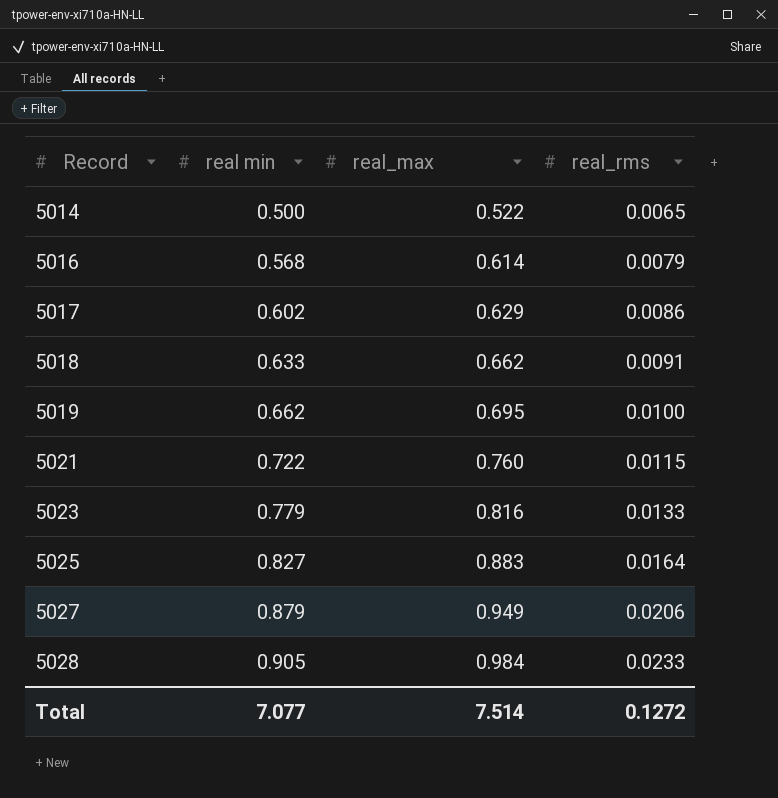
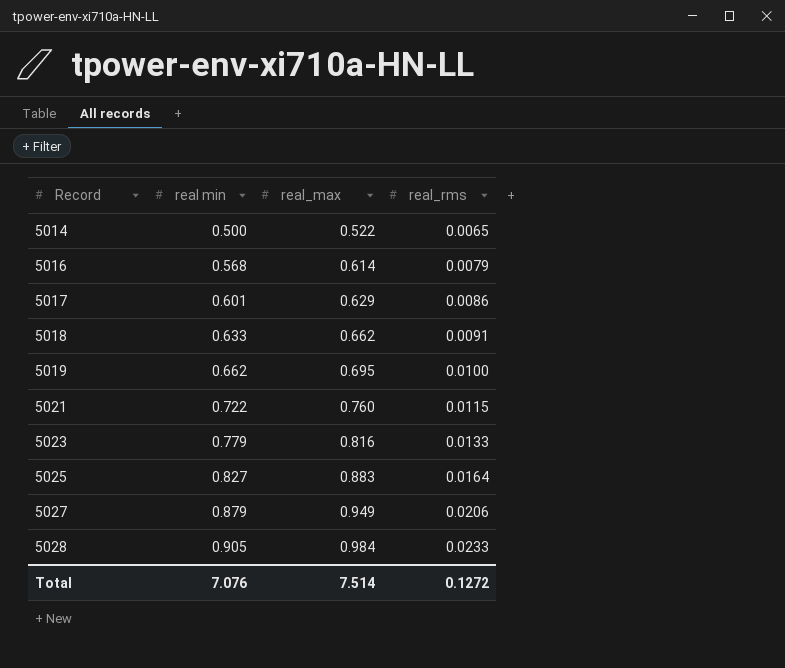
5017 | real min: 0.602 -> 0.601
Total | real min: 7.077 -> 7.076

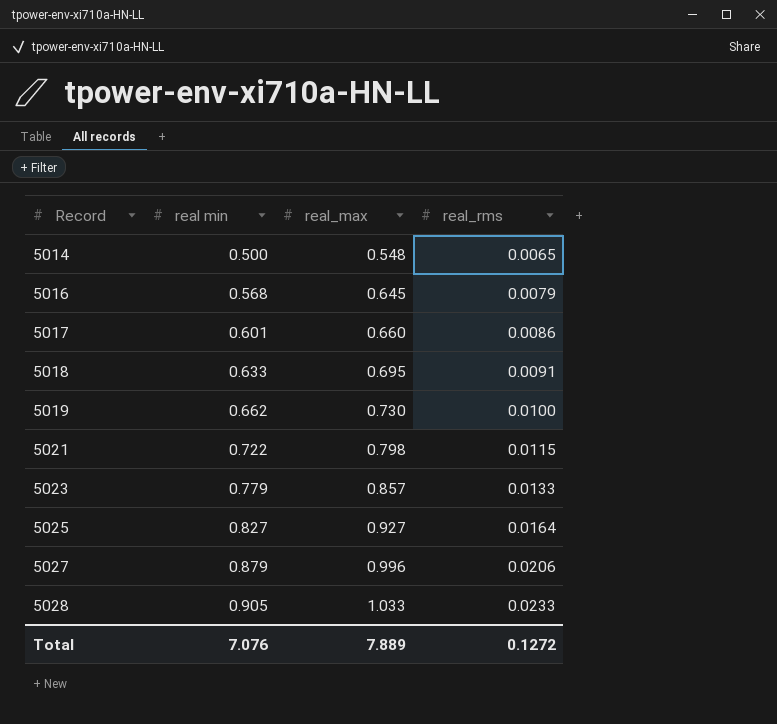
5014 | real_max: 0.522 -> 0.548
5016 | real_max: 0.614 -> 0.645
5017 | real_max: 0.629 -> 0.660
5018 | real_max: 0.662 -> 0.695
5019 | real_max: 0.695 -> 0.730
5021 | real_max: 0.760 -> 0.798
5023 | real_max: 0.816 -> 0.857
5025 | real_max: 0.883 -> 0.927
5027 | real_max: 0.949 -> 0.996
5028 | real_max: 0.984 -> 1.033
Total | real_max: 7.514 -> 7.889

